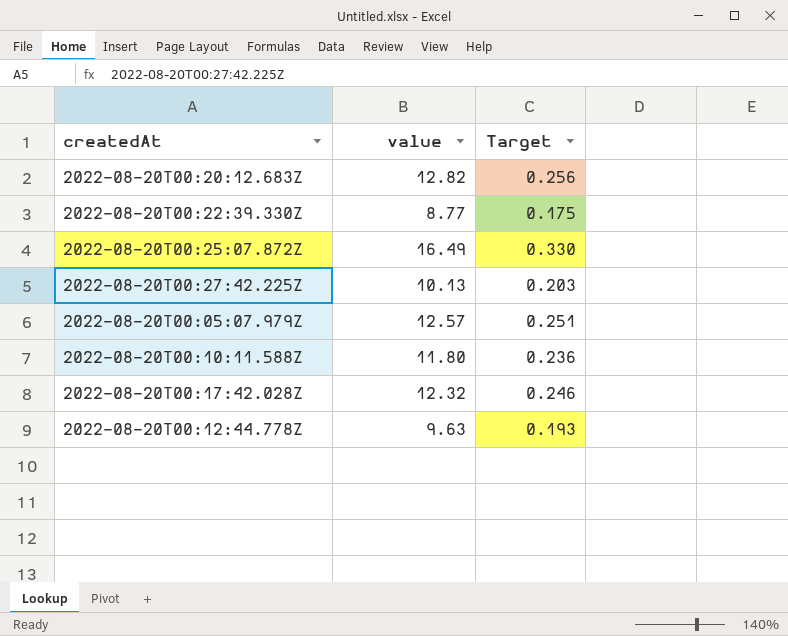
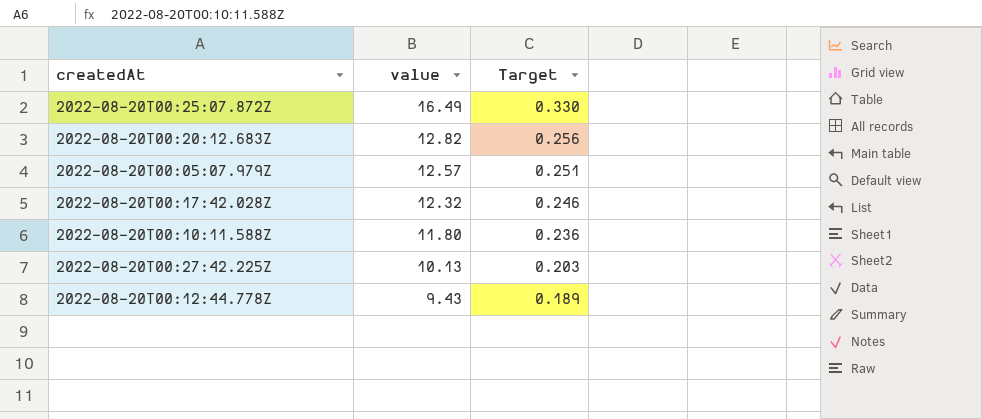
row order: none -> value descending
row 2022-08-20T00:22:39.330Z: 8.77 | 0.175 -> none
2022-08-20T00:12:44.778Z | value: 9.63 -> 9.43
2022-08-20T00:12:44.778Z | Target: 0.193 -> 0.189

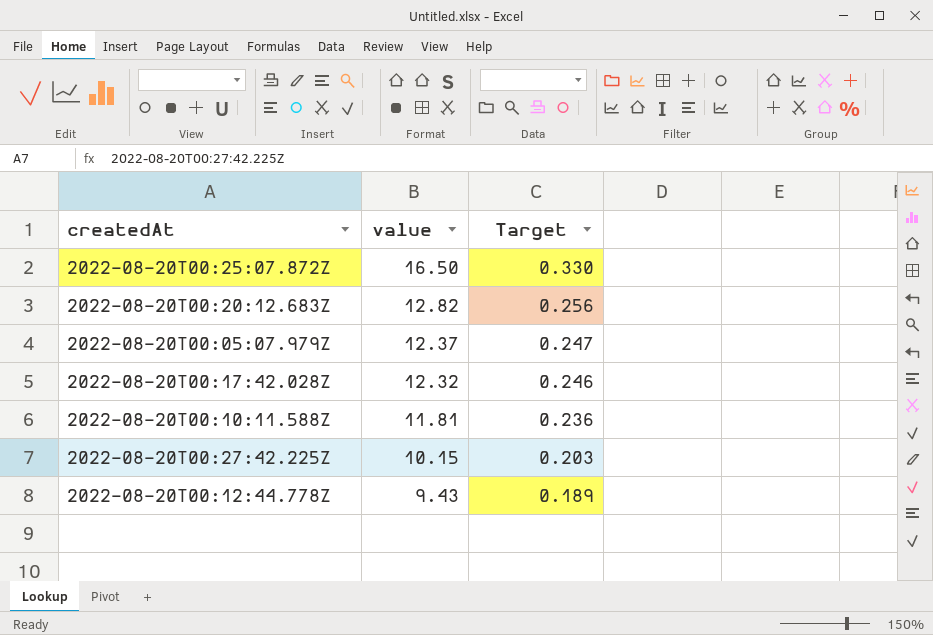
2022-08-20T00:25:07.872Z | value: 16.49 -> 16.50
2022-08-20T00:05:07.979Z | value: 12.57 -> 12.37
2022-08-20T00:05:07.979Z | Target: 0.251 -> 0.247
2022-08-20T00:10:11.588Z | value: 11.80 -> 11.81
2022-08-20T00:27:42.225Z | value: 10.13 -> 10.15

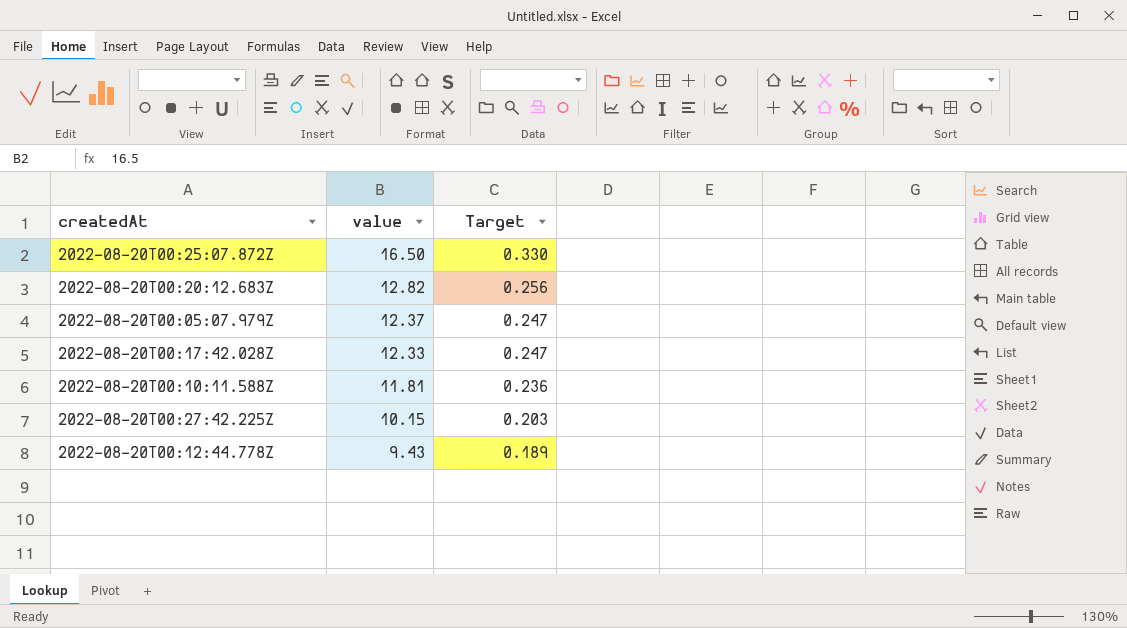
2022-08-20T00:17:42.028Z | value: 12.32 -> 12.33
2022-08-20T00:17:42.028Z | Target: 0.246 -> 0.247

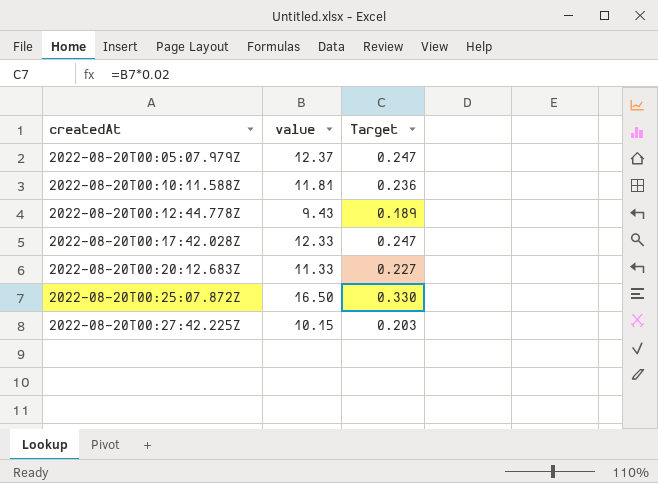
row order: value descending -> createdAt ascending
2022-08-20T00:20:12.683Z | value: 12.82 -> 11.33
2022-08-20T00:20:12.683Z | Target: 0.256 -> 0.227

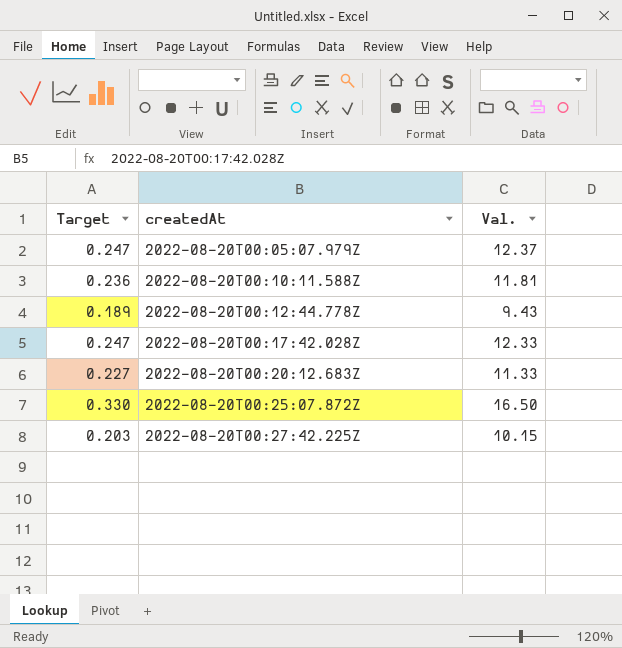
column Target | position: 3 -> 1
column name: value -> Val.

